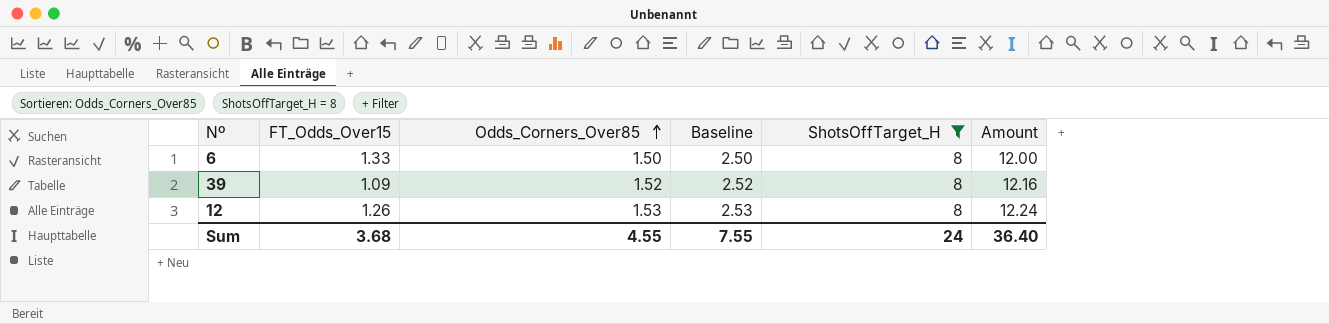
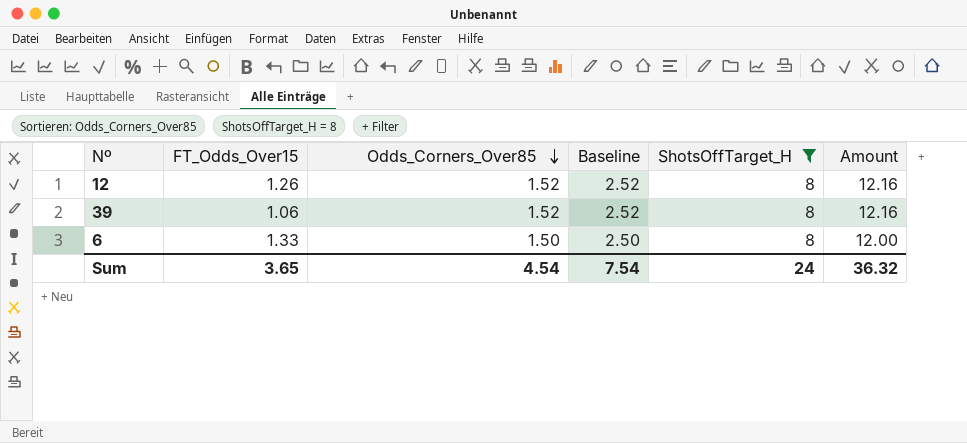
row order: Odds_Corners_Over85 ascending -> Odds_Corners_Over85 descending
12 | Odds_Corners_Over85: 1.53 -> 1.52
12 | Baseline: 2.53 -> 2.52
12 | Amount: 12.24 -> 12.16
39 | FT_Odds_Over15: 1.09 -> 1.06
Sum | FT_Odds_Over15: 3.68 -> 3.65
Sum | Odds_Corners_Over85: 4.55 -> 4.54
Sum | Baseline: 7.55 -> 7.54
Sum | Amount: 36.40 -> 36.32

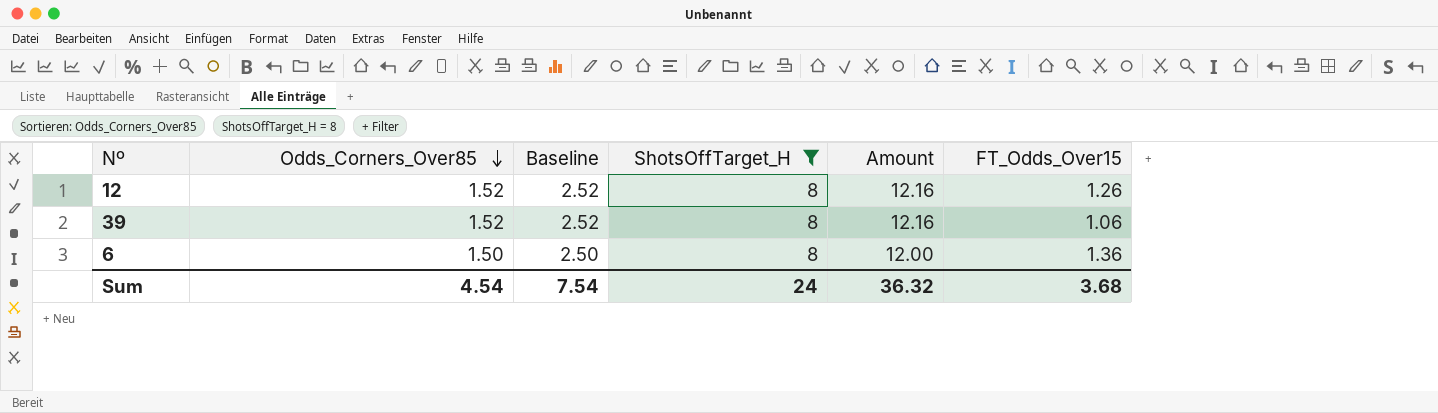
column FT_Odds_Over15 | position: 2 -> 6
6 | FT_Odds_Over15: 1.33 -> 1.36
Sum | FT_Odds_Over15: 3.65 -> 3.68

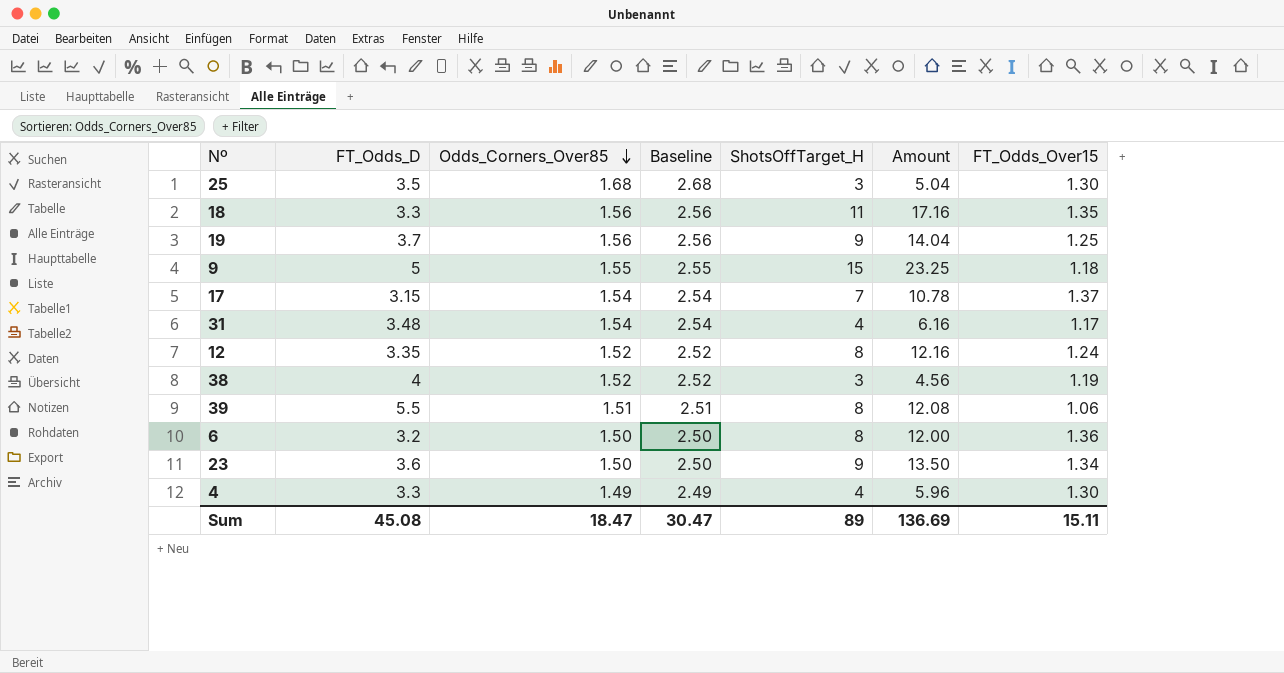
filter: ShotsOffTarget_H = 8 -> none
column FT_Odds_D | position: none -> 2
12 | FT_Odds_Over15: 1.26 -> 1.24
39 | Odds_Corners_Over85: 1.52 -> 1.51
39 | Baseline: 2.52 -> 2.51
39 | Amount: 12.16 -> 12.08
Sum | Odds_Corners_Over85: 4.54 -> 18.47
Sum | Baseline: 7.54 -> 30.47
Sum | ShotsOffTarget_H: 24 -> 89
Sum | Amount: 36.32 -> 136.69
Sum | FT_Odds_Over15: 3.68 -> 15.11

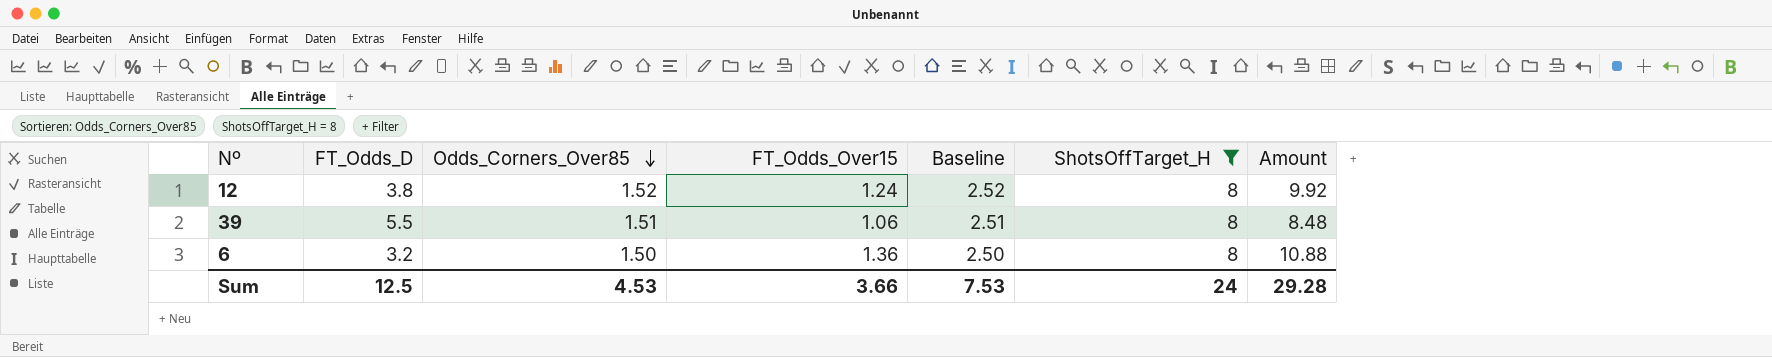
filter: none -> ShotsOffTarget_H = 8
column FT_Odds_Over15 | position: 7 -> 4
column Amount | formula: [Odds_Corners_Over85] * [ShotsOffTarget_H] -> [FT_Odds_Over15] * [ShotsOffTarget_H]
12 | FT_Odds_D: 3.35 -> 3.8
Sum | FT_Odds_D: 45.08 -> 12.5
Sum | Odds_Corners_Over85: 18.47 -> 4.53
Sum | FT_Odds_Over15: 15.11 -> 3.66
Sum | Baseline: 30.47 -> 7.53
Sum | ShotsOffTarget_H: 89 -> 24
Sum | Amount: 136.69 -> 29.28

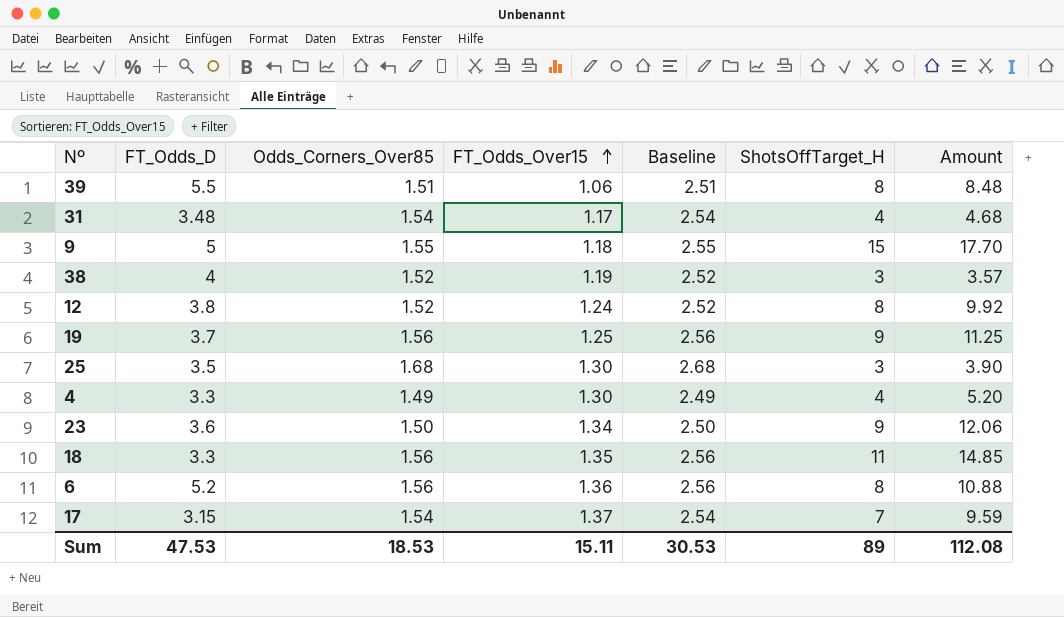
filter: ShotsOffTarget_H = 8 -> none
row order: Odds_Corners_Over85 descending -> FT_Odds_Over15 ascending
6 | FT_Odds_D: 3.2 -> 5.2
6 | Odds_Corners_Over85: 1.50 -> 1.56
6 | Baseline: 2.50 -> 2.56
Sum | FT_Odds_D: 12.5 -> 47.53
Sum | Odds_Corners_Over85: 4.53 -> 18.53
Sum | FT_Odds_Over15: 3.66 -> 15.11
Sum | Baseline: 7.53 -> 30.53
Sum | ShotsOffTarget_H: 24 -> 89
Sum | Amount: 29.28 -> 112.08

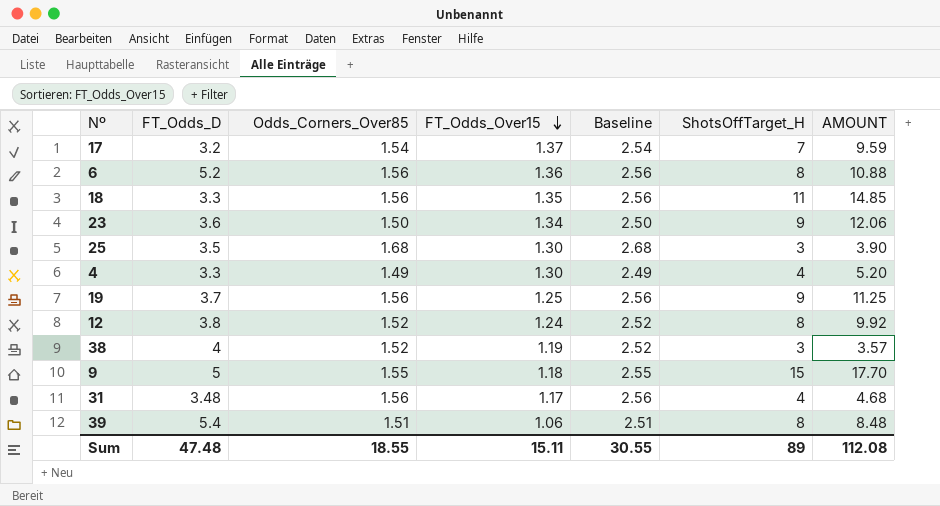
row order: FT_Odds_Over15 ascending -> FT_Odds_Over15 descending
column name: Amount -> AMOUNT
17 | FT_Odds_D: 3.15 -> 3.2
31 | Odds_Corners_Over85: 1.54 -> 1.56
31 | Baseline: 2.54 -> 2.56
39 | FT_Odds_D: 5.5 -> 5.4
Sum | FT_Odds_D: 47.53 -> 47.48
Sum | Odds_Corners_Over85: 18.53 -> 18.55
Sum | Baseline: 30.53 -> 30.55

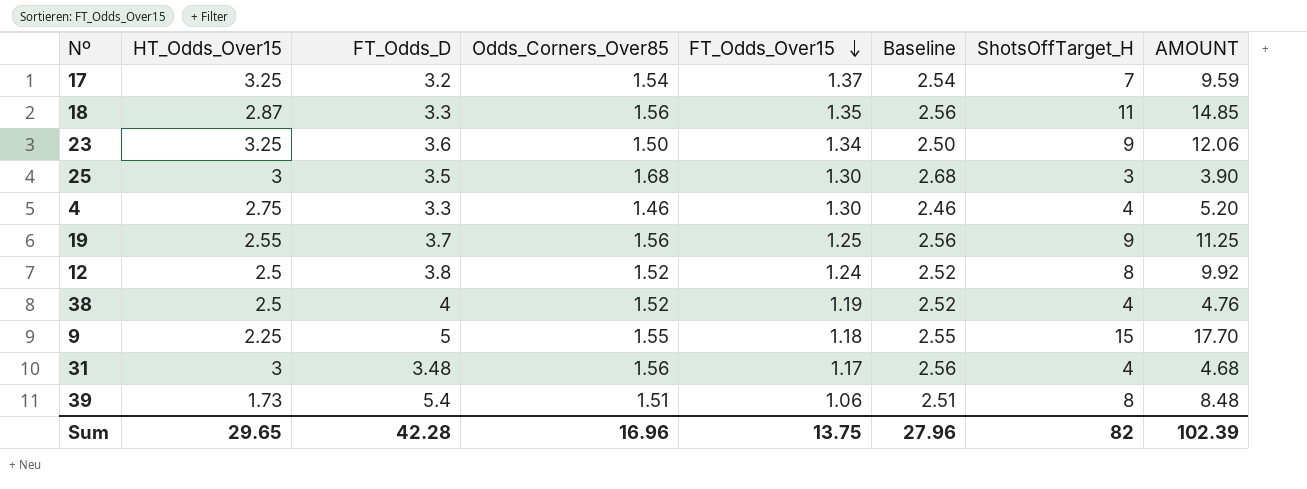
column HT_Odds_Over15 | position: none -> 2
row 6: 5.2 | 1.56 | 1.36 | 2.56 | 8 | 10.88 -> none
4 | Odds_Corners_Over85: 1.49 -> 1.46
4 | Baseline: 2.49 -> 2.46
38 | ShotsOffTarget_H: 3 -> 4
38 | AMOUNT: 3.57 -> 4.76
Sum | FT_Odds_D: 47.48 -> 42.28
Sum | Odds_Corners_Over85: 18.55 -> 16.96
Sum | FT_Odds_Over15: 15.11 -> 13.75
Sum | Baseline: 30.55 -> 27.96
Sum | ShotsOffTarget_H: 89 -> 82
Sum | AMOUNT: 112.08 -> 102.39

